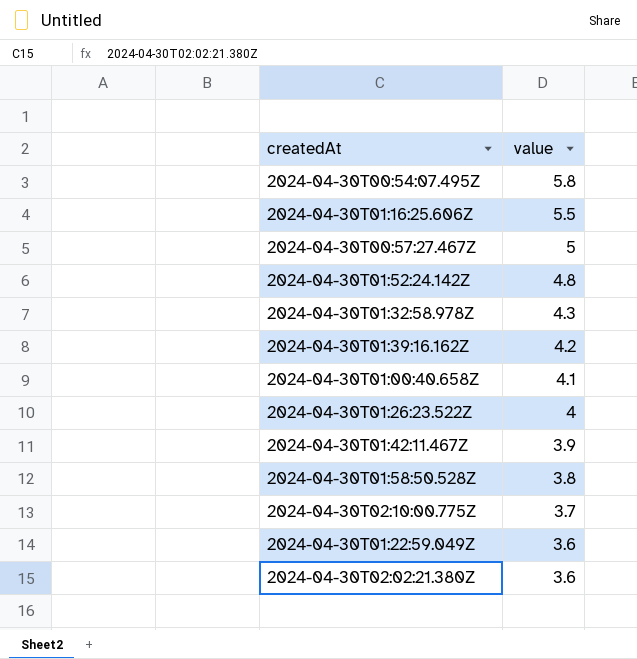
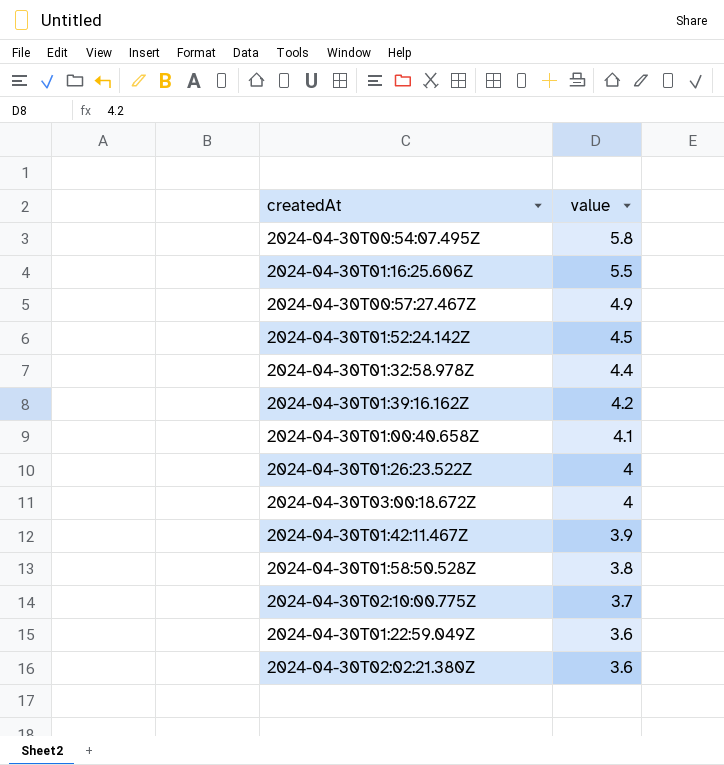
2024-04-30T00:57:27.467Z | value: 5 -> 4.9
2024-04-30T01:52:24.142Z | value: 4.8 -> 4.5
2024-04-30T01:32:58.978Z | value: 4.3 -> 4.4
row 2024-04-30T03:00:18.672Z: none -> 4

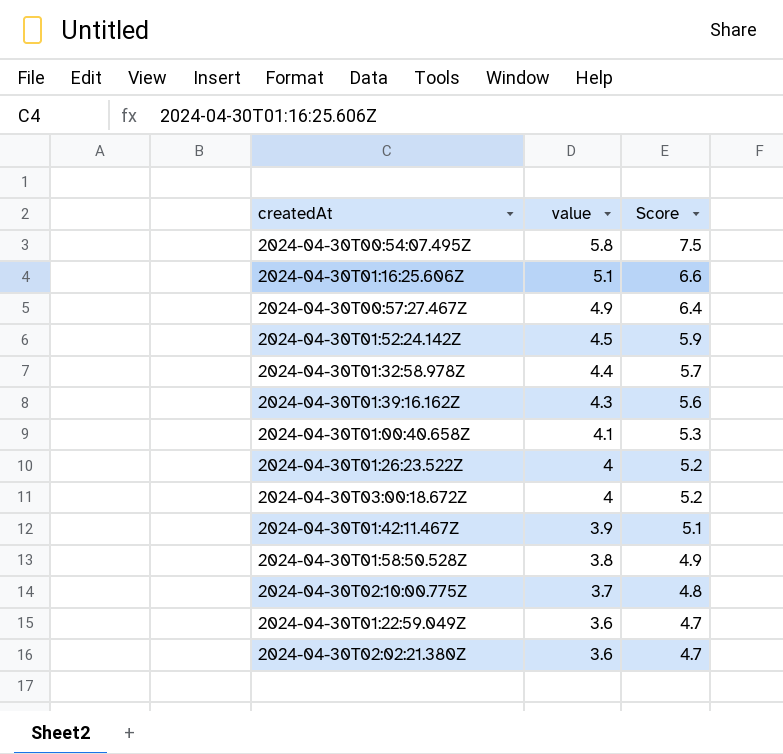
column Score | formula: none -> [value] * 1.3
2024-04-30T01:16:25.606Z | value: 5.5 -> 5.1
2024-04-30T01:39:16.162Z | value: 4.2 -> 4.3

